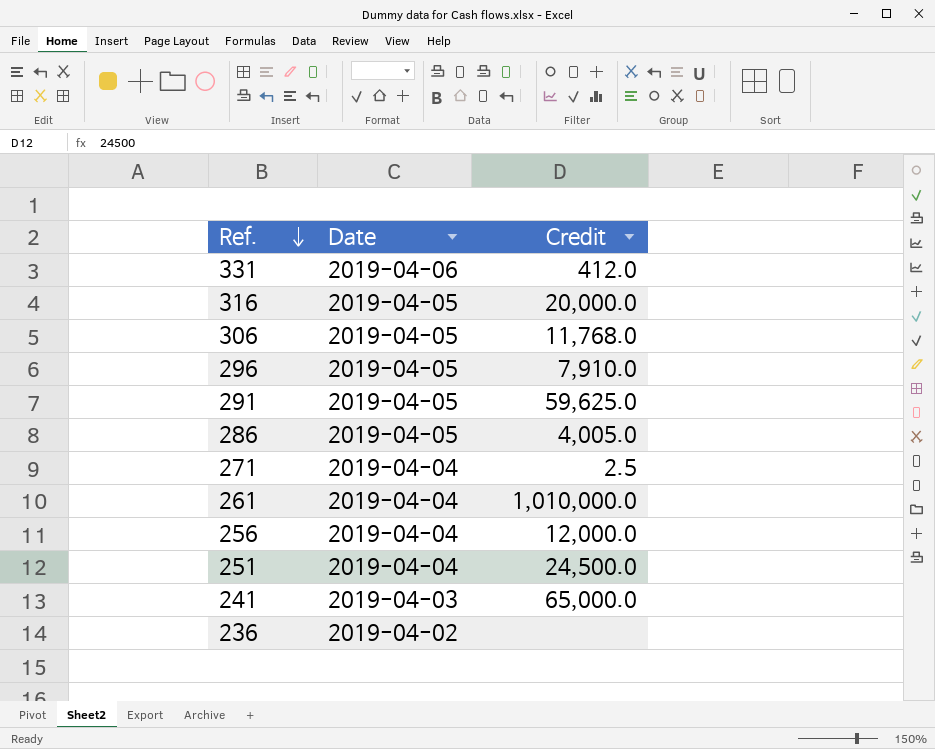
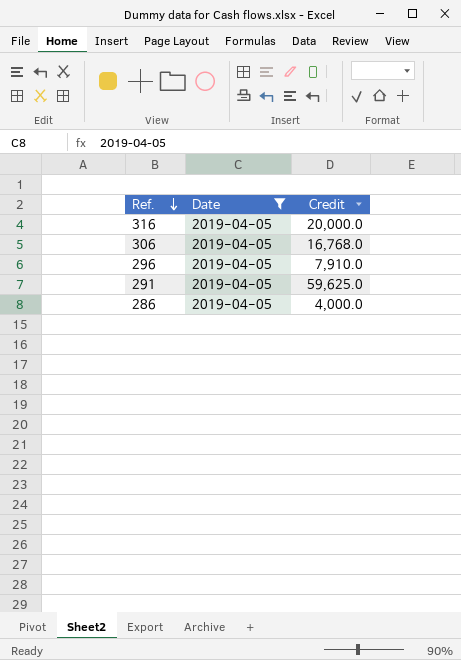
filter: none -> Date = 2019-04-05
306 | Credit: 11,768.0 -> 16,768.0
286 | Credit: 4,005.0 -> 4,000.0

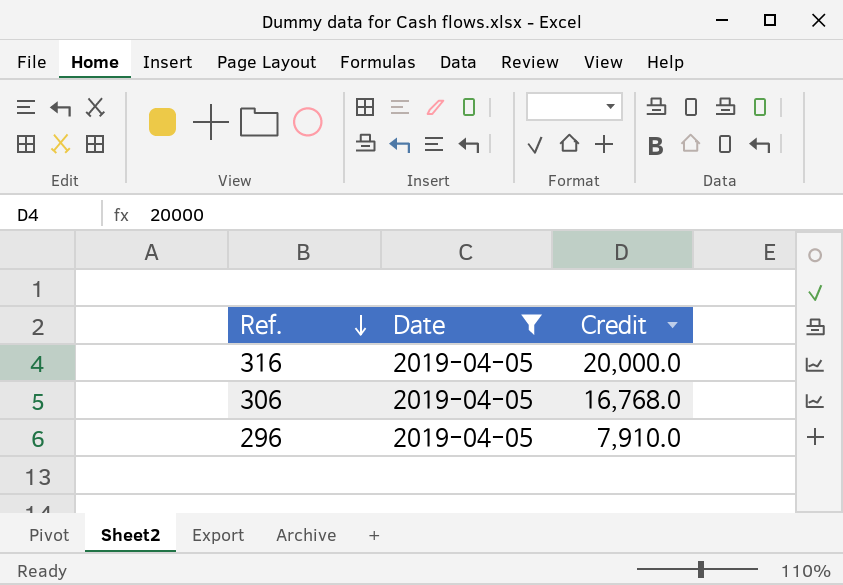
row 291: 2019-04-05 | 59,625.0 -> none
row 286: 2019-04-05 | 4,000.0 -> none

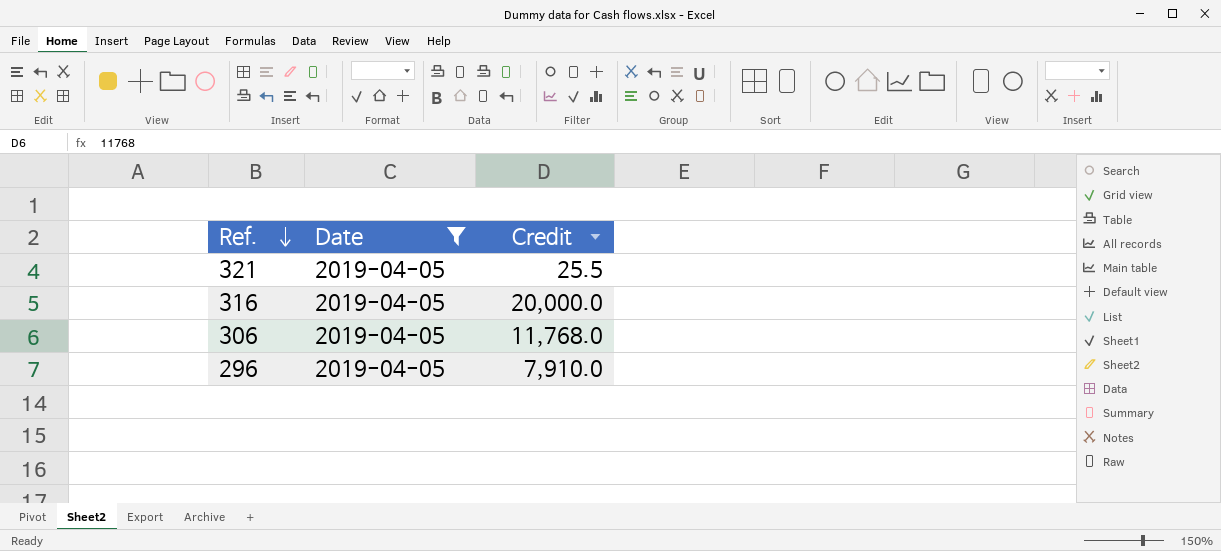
row 321: none -> 2019-04-05 | 25.5
306 | Credit: 16,768.0 -> 11,768.0

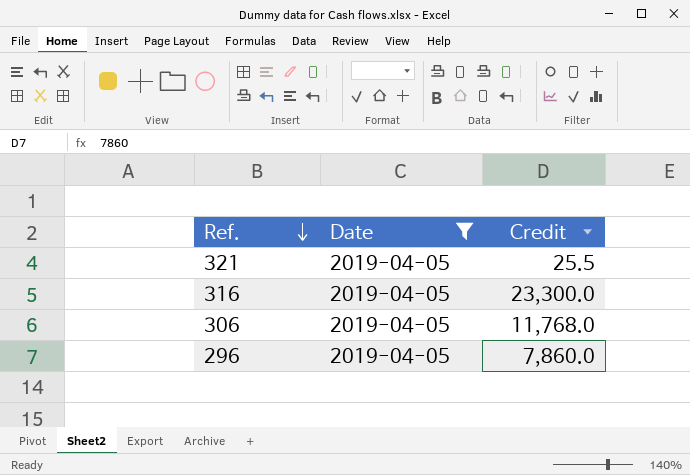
316 | Credit: 20,000.0 -> 23,300.0
296 | Credit: 7,910.0 -> 7,860.0

